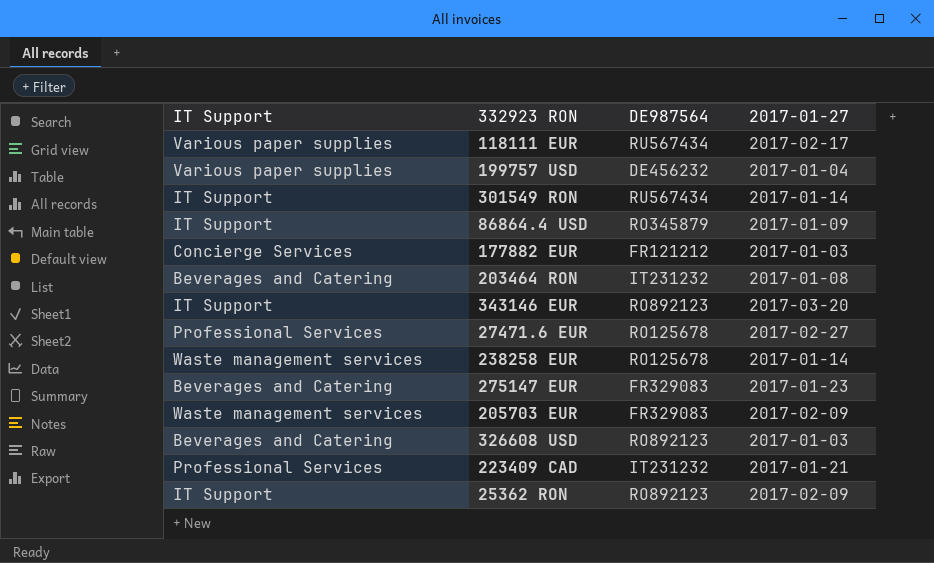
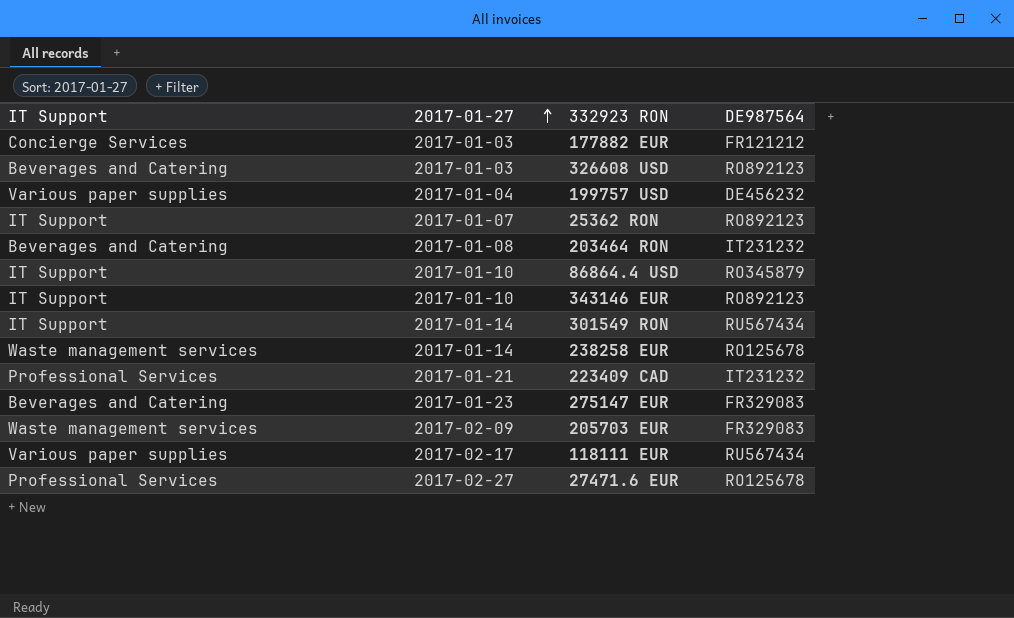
row order: none -> 2017-01-27 ascending
column 2017-01-27 | position: 4 -> 2
25362 RON | 2017-01-27: 2017-02-09 -> 2017-01-07
86864.4 USD | 2017-01-27: 2017-01-09 -> 2017-01-10
343146 EUR | 2017-01-27: 2017-03-20 -> 2017-01-10

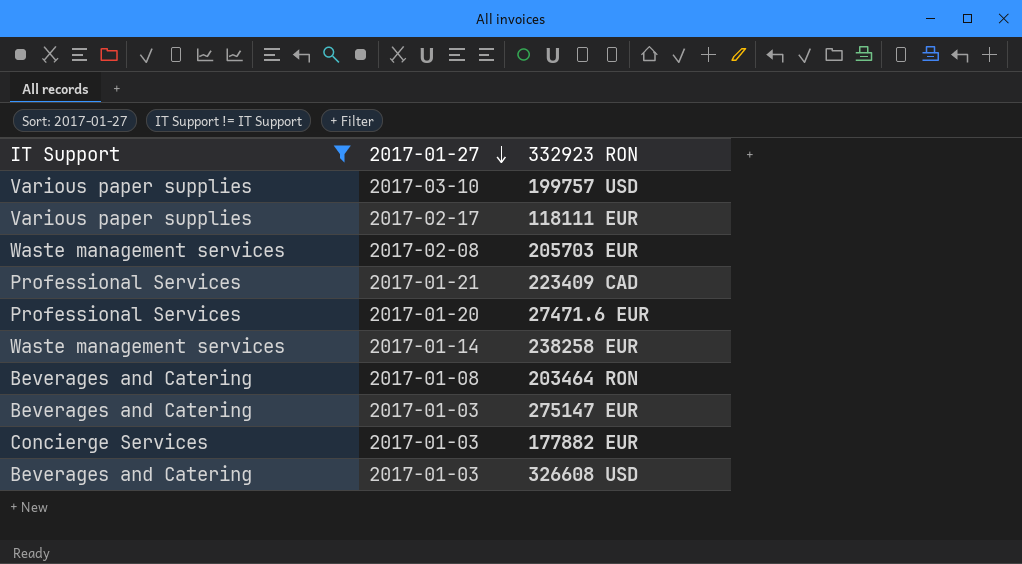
filter: none -> IT Support != IT Support
row order: 2017-01-27 ascending -> 2017-01-27 descending
column DE987564 | position: 4 -> none
199757 USD | 2017-01-27: 2017-01-04 -> 2017-03-10
205703 EUR | 2017-01-27: 2017-02-09 -> 2017-02-08
27471.6 EUR | 2017-01-27: 2017-02-27 -> 2017-01-20
275147 EUR | 2017-01-27: 2017-01-23 -> 2017-01-03

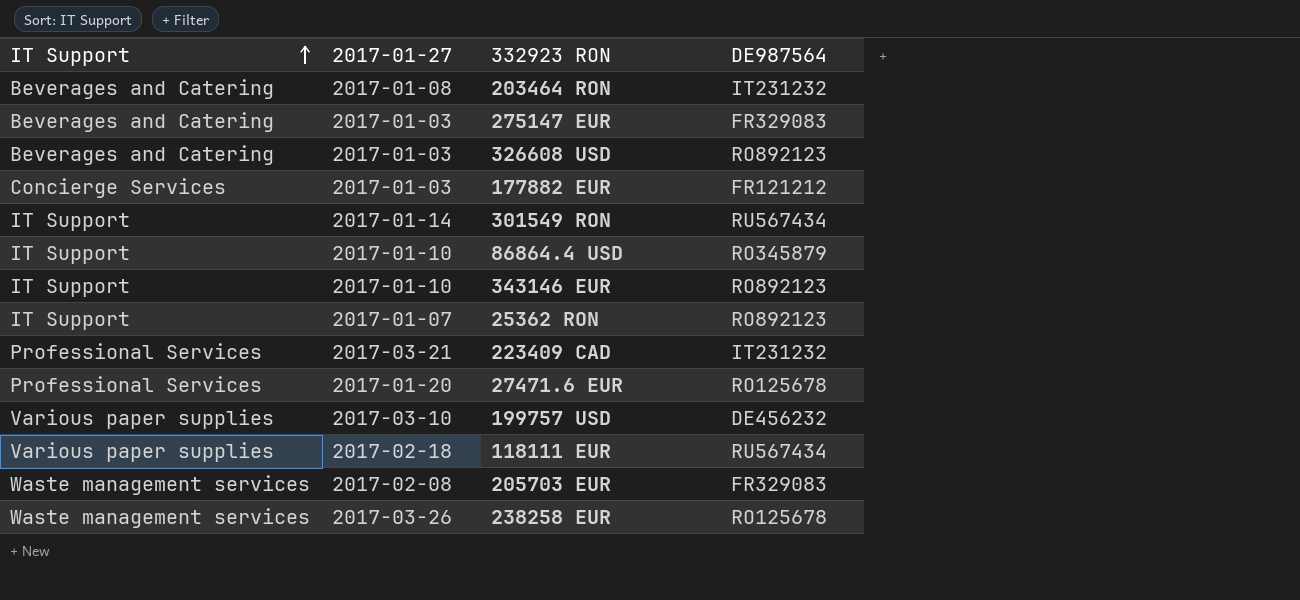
filter: IT Support != IT Support -> none
row order: 2017-01-27 descending -> IT Support ascending
column DE987564 | position: none -> 4
223409 CAD | 2017-01-27: 2017-01-21 -> 2017-03-21
118111 EUR | 2017-01-27: 2017-02-17 -> 2017-02-18
238258 EUR | 2017-01-27: 2017-01-14 -> 2017-03-26

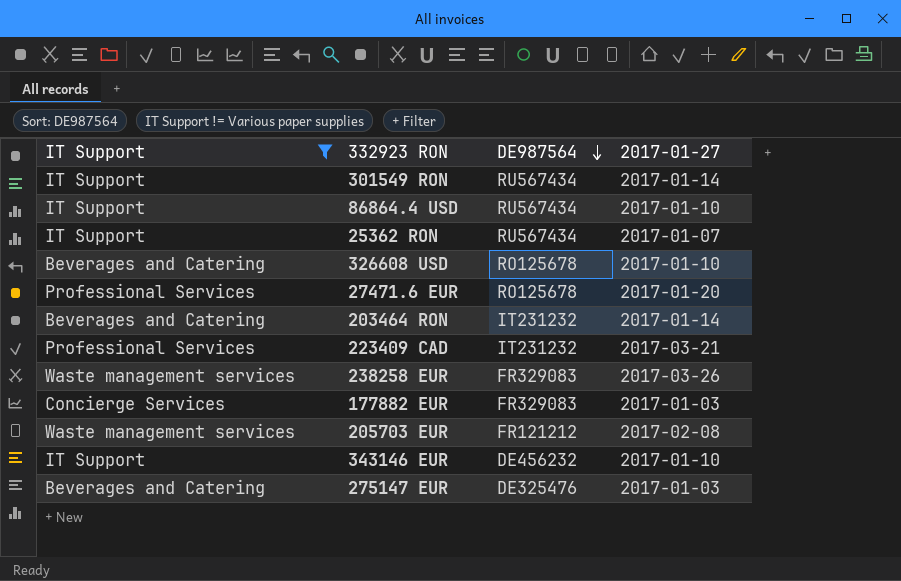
filter: none -> IT Support != Various paper supplies
row order: IT Support ascending -> DE987564 descending
column 2017-01-27 | position: 2 -> 4
86864.4 USD | DE987564: RO345879 -> RU567434
25362 RON | DE987564: RO892123 -> RU567434
326608 USD | DE987564: RO892123 -> RO125678
326608 USD | 2017-01-27: 2017-01-03 -> 2017-01-10
203464 RON | 2017-01-27: 2017-01-08 -> 2017-01-14
238258 EUR | DE987564: RO125678 -> FR329083
177882 EUR | DE987564: FR121212 -> FR329083
205703 EUR | DE987564: FR329083 -> FR121212
343146 EUR | DE987564: RO892123 -> DE456232
275147 EUR | DE987564: FR329083 -> DE325476

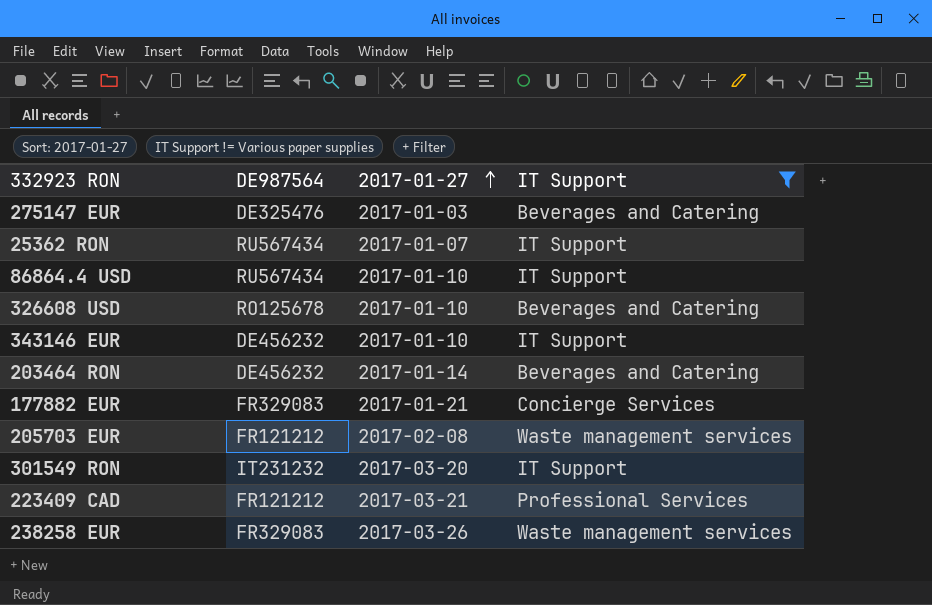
row order: DE987564 descending -> 2017-01-27 ascending
column IT Support | position: 1 -> 4
row 27471.6 EUR: Professional Services | RO125678 | 2017-01-20 -> none
203464 RON | DE987564: IT231232 -> DE456232
177882 EUR | 2017-01-27: 2017-01-03 -> 2017-01-21
301549 RON | DE987564: RU567434 -> IT231232
301549 RON | 2017-01-27: 2017-01-14 -> 2017-03-20
223409 CAD | DE987564: IT231232 -> FR121212

